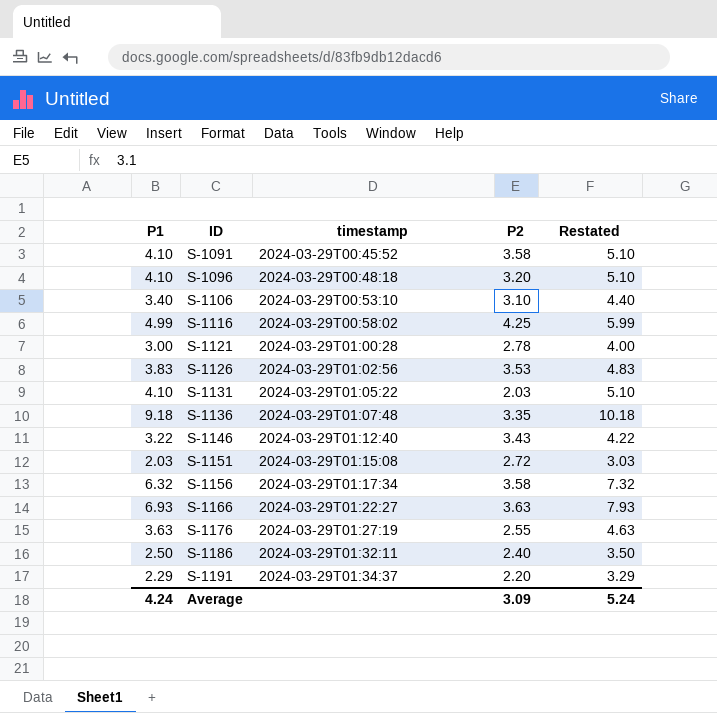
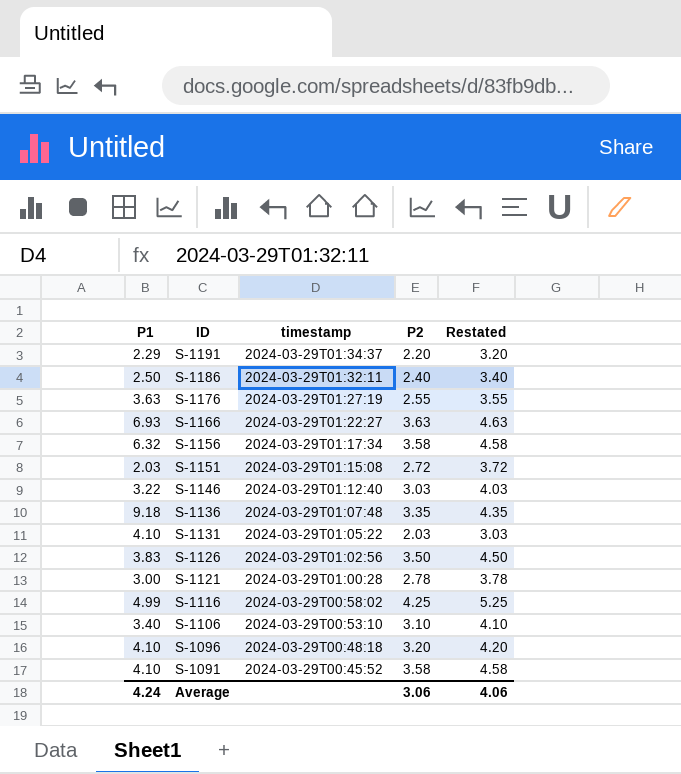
row order: ID ascending -> ID descending
column Restated | formula: [P1] + 1 -> [P2] + 1
S-1146 | P2: 3.43 -> 3.03
S-1126 | P2: 3.53 -> 3.50
Average | P2: 3.09 -> 3.06
Average | Restated: 5.24 -> 4.06

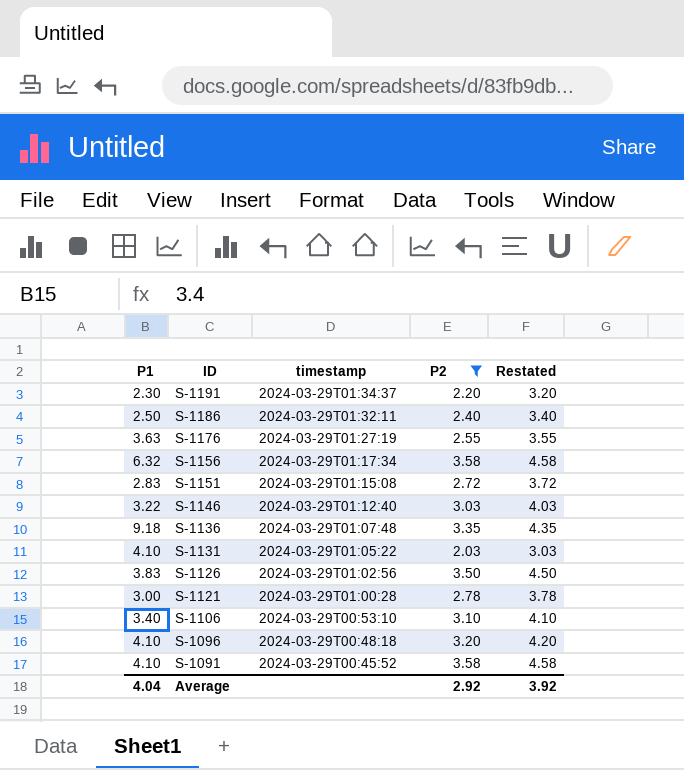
filter: none -> P2 <= 3.58
S-1191 | P1: 2.29 -> 2.30
S-1151 | P1: 2.03 -> 2.83
Average | P1: 4.24 -> 4.04
Average | P2: 3.06 -> 2.92
Average | Restated: 4.06 -> 3.92

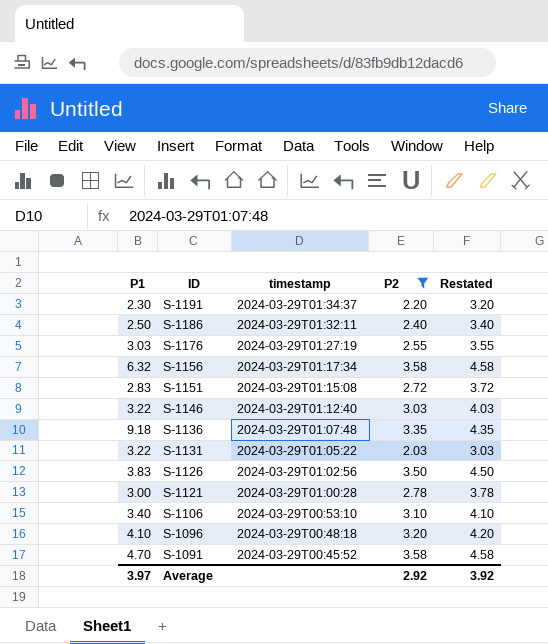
S-1176 | P1: 3.63 -> 3.03
S-1131 | P1: 4.10 -> 3.22
S-1091 | P1: 4.10 -> 4.70
Average | P1: 4.04 -> 3.97

